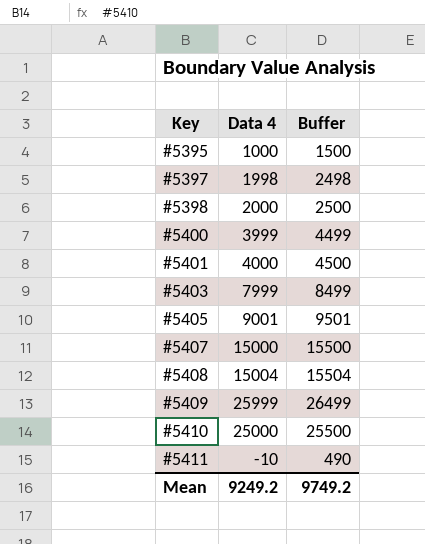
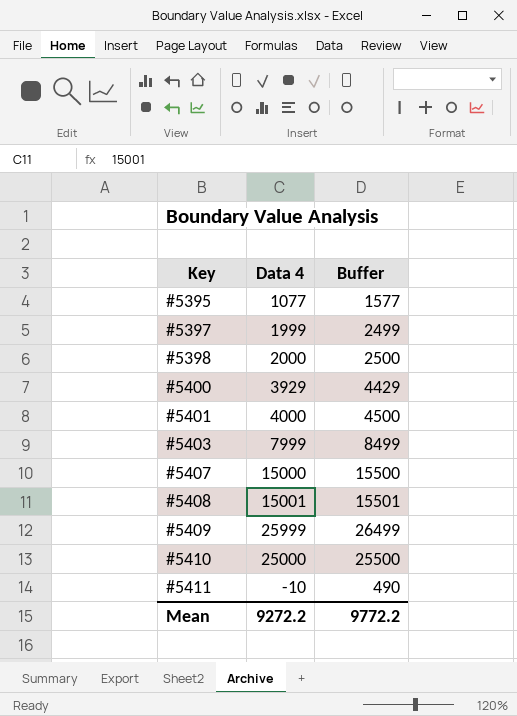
row #5405: 9001 | 9501 -> none
#5395 | Data 4: 1000 -> 1077
#5395 | Buffer: 1500 -> 1577
#5397 | Data 4: 1998 -> 1999
#5397 | Buffer: 2498 -> 2499
#5400 | Data 4: 3999 -> 3929
#5400 | Buffer: 4499 -> 4429
#5408 | Data 4: 15004 -> 15001
#5408 | Buffer: 15504 -> 15501
Mean | Data 4: 9249.2 -> 9272.2
Mean | Buffer: 9749.2 -> 9772.2

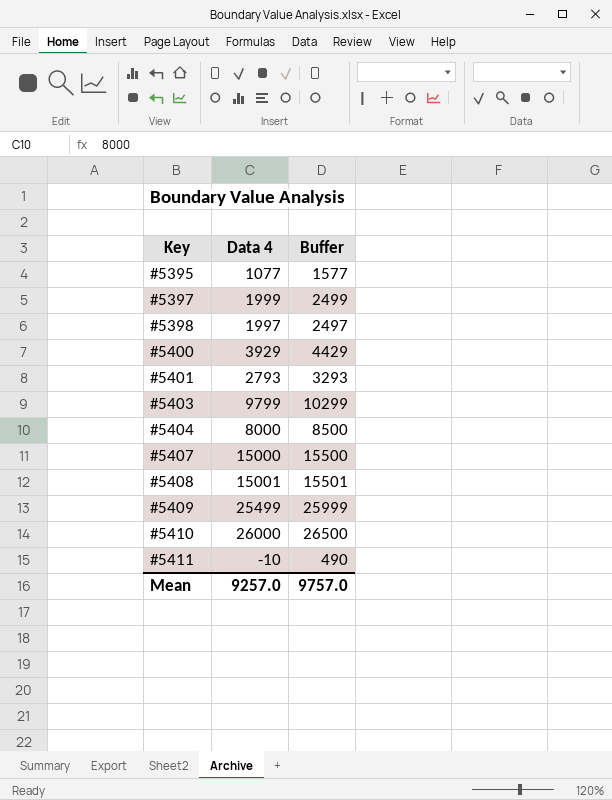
#5398 | Data 4: 2000 -> 1997
#5398 | Buffer: 2500 -> 2497
#5401 | Data 4: 4000 -> 2793
#5401 | Buffer: 4500 -> 3293
#5403 | Data 4: 7999 -> 9799
#5403 | Buffer: 8499 -> 10299
row #5404: none -> 8000 | 8500
#5409 | Data 4: 25999 -> 25499
#5409 | Buffer: 26499 -> 25999
#5410 | Data 4: 25000 -> 26000
#5410 | Buffer: 25500 -> 26500
Mean | Data 4: 9272.2 -> 9257.0
Mean | Buffer: 9772.2 -> 9757.0

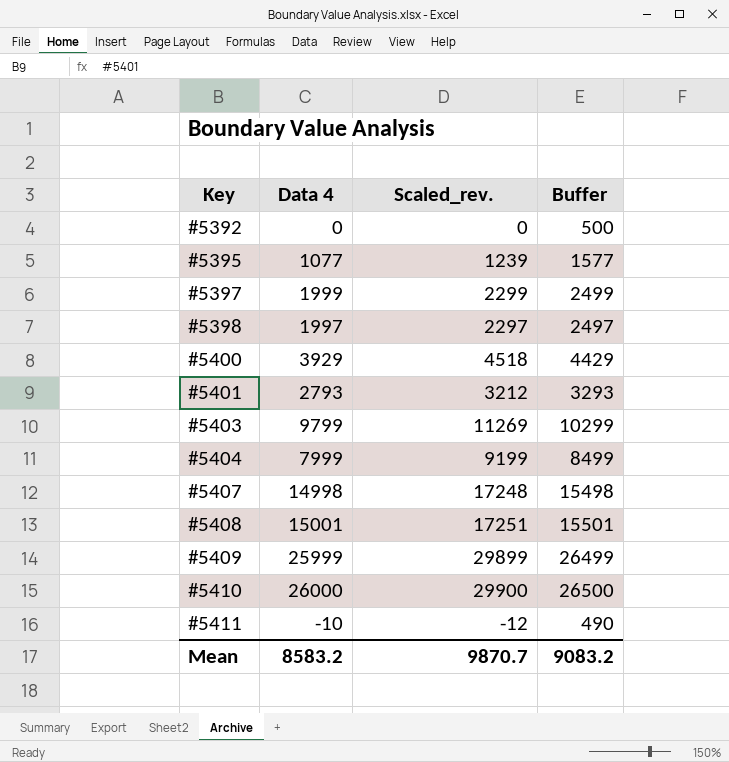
column Scaled_rev. | formula: none -> [Data 4] * 1.15
row #5392: none -> 0 | 0 | 500
#5404 | Data 4: 8000 -> 7999
#5404 | Buffer: 8500 -> 8499
#5407 | Data 4: 15000 -> 14998
#5407 | Buffer: 15500 -> 15498
#5409 | Data 4: 25499 -> 25999
#5409 | Buffer: 25999 -> 26499
Mean | Data 4: 9257.0 -> 8583.2
Mean | Buffer: 9757.0 -> 9083.2

